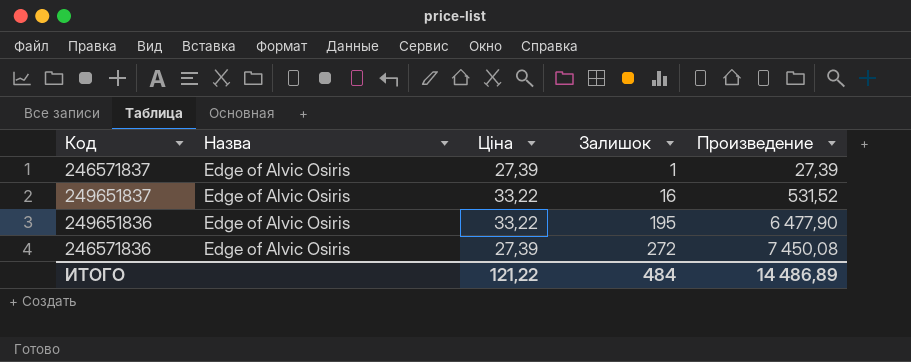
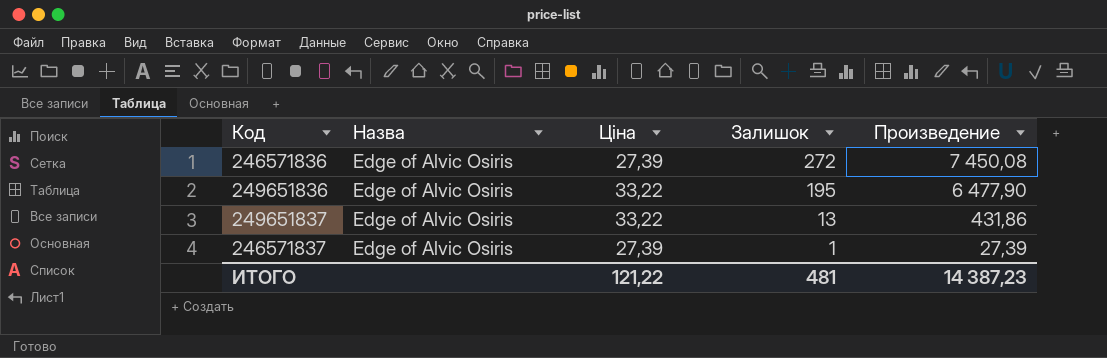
row order: Залишок ascending -> Залишок descending
249651837 | Залишок: 16 -> 13
249651837 | Произведение: 531,52 -> 431,86
ИТОГО | Залишок: 484 -> 481
ИТОГО | Произведение: 14 486,89 -> 14 387,23

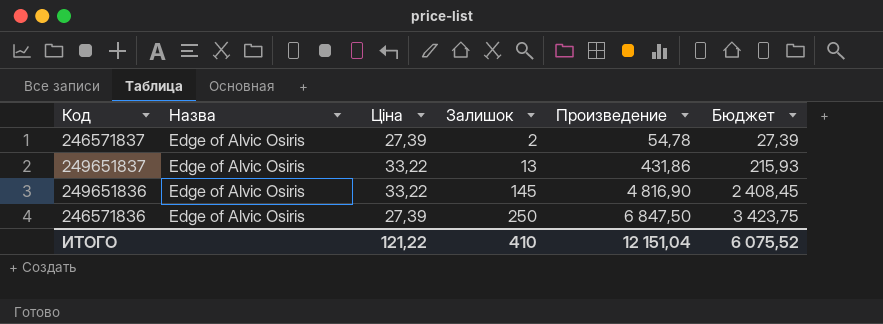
row order: Залишок descending -> Залишок ascending
column Бюджет | formula: none -> [Произведение] * 0,5
246571837 | Залишок: 1 -> 2
246571837 | Произведение: 27,39 -> 54,78
249651836 | Залишок: 195 -> 145
249651836 | Произведение: 6 477,90 -> 4 816,90
246571836 | Залишок: 272 -> 250
246571836 | Произведение: 7 450,08 -> 6 847,50
ИТОГО | Залишок: 481 -> 410
ИТОГО | Произведение: 14 387,23 -> 12 151,04

